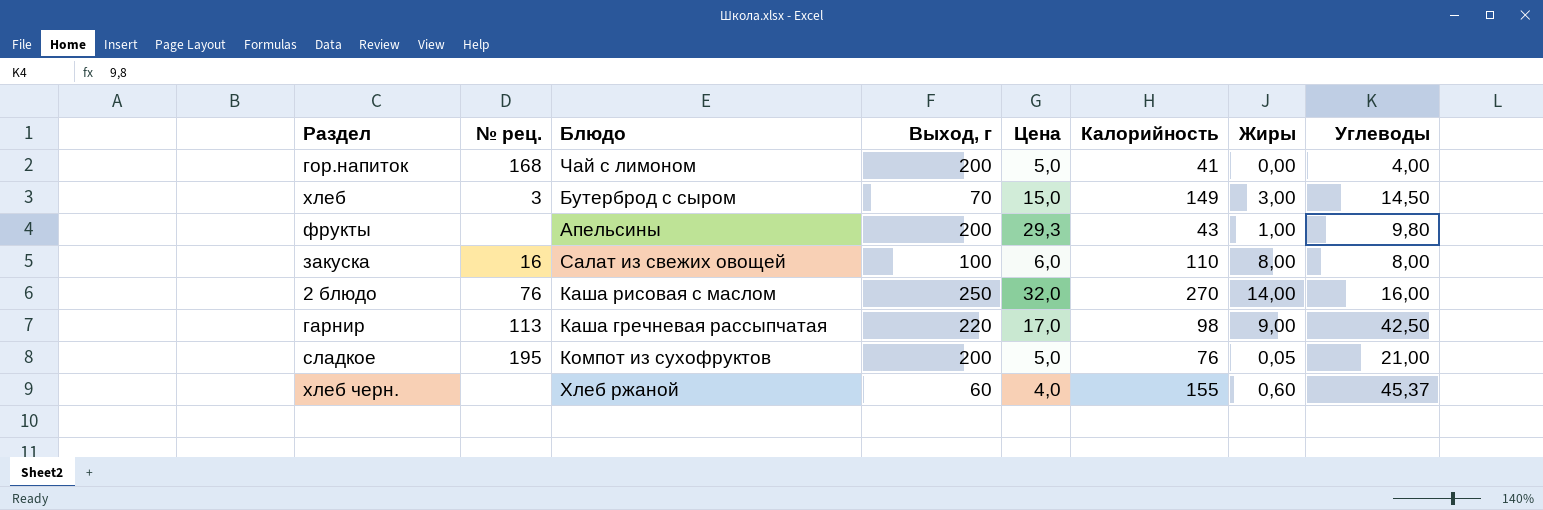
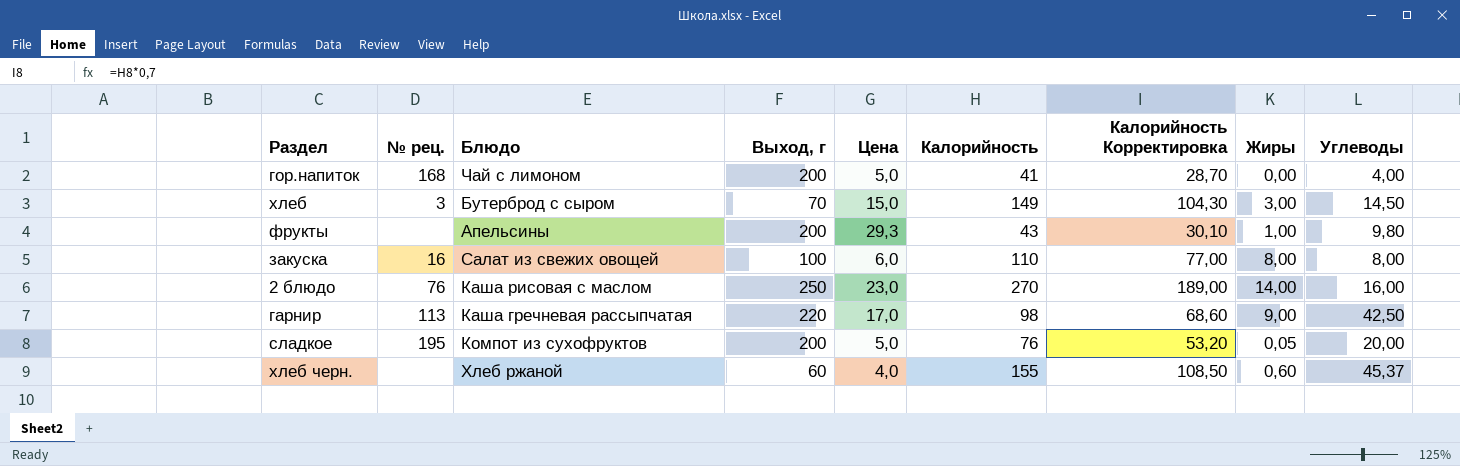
column Калорийность Корректировка | formula: none -> [Калорийность] * 0,7
2 блюдо | Цена: 32,0 -> 23,0
сладкое | Углеводы: 21,00 -> 20,00

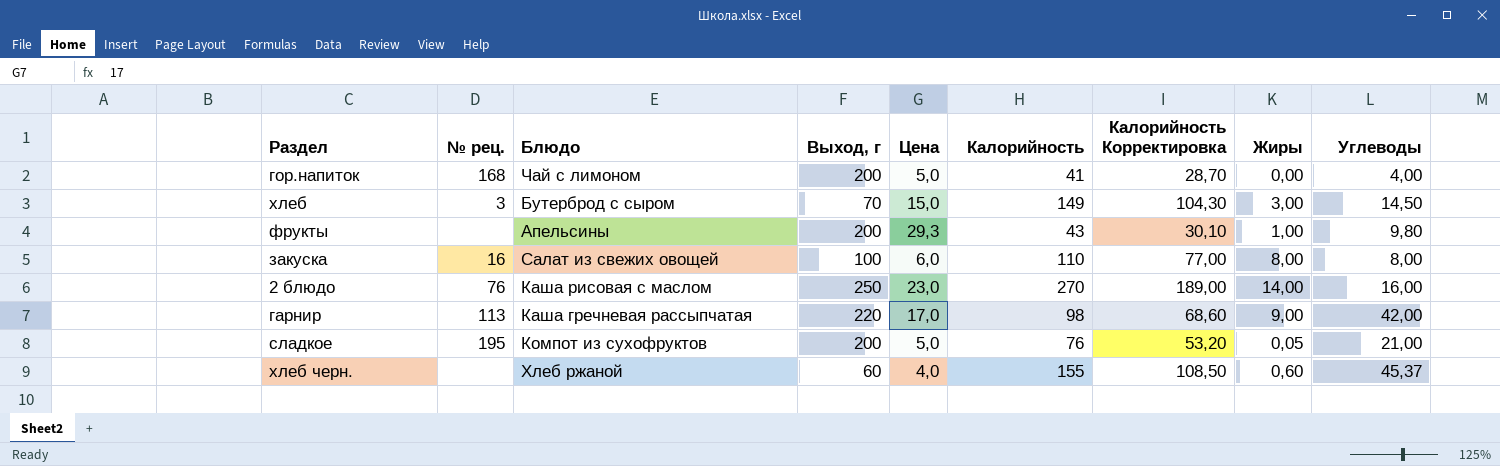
гарнир | Углеводы: 42,50 -> 42,00
сладкое | Углеводы: 20,00 -> 21,00

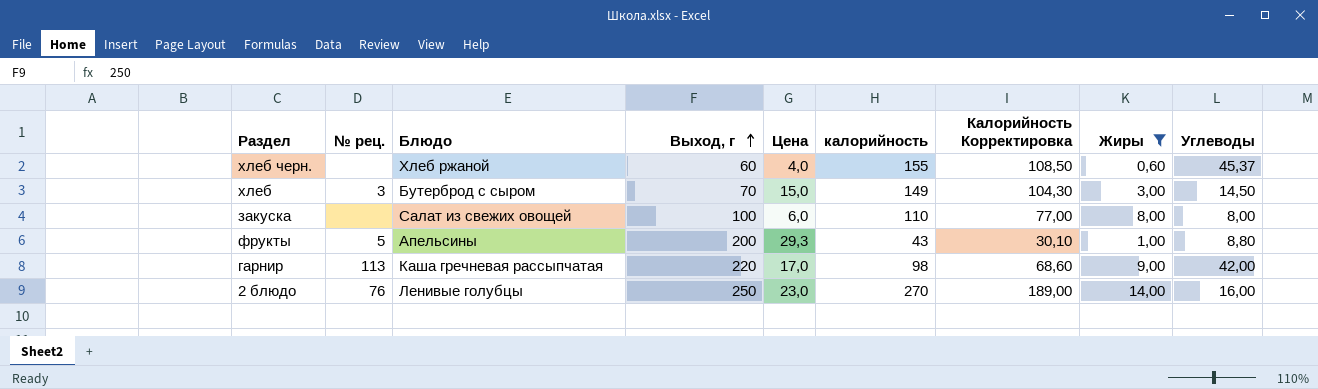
filter: none -> Жиры >= 0,60
row order: none -> Выход, г ascending
column name: Калорийность -> калорийность
закуска | № рец.: 16 -> none
фрукты | № рец.: none -> 5
фрукты | Углеводы: 9,80 -> 8,80
2 блюдо | Блюдо: Каша рисовая с маслом -> Ленивые голубцы

